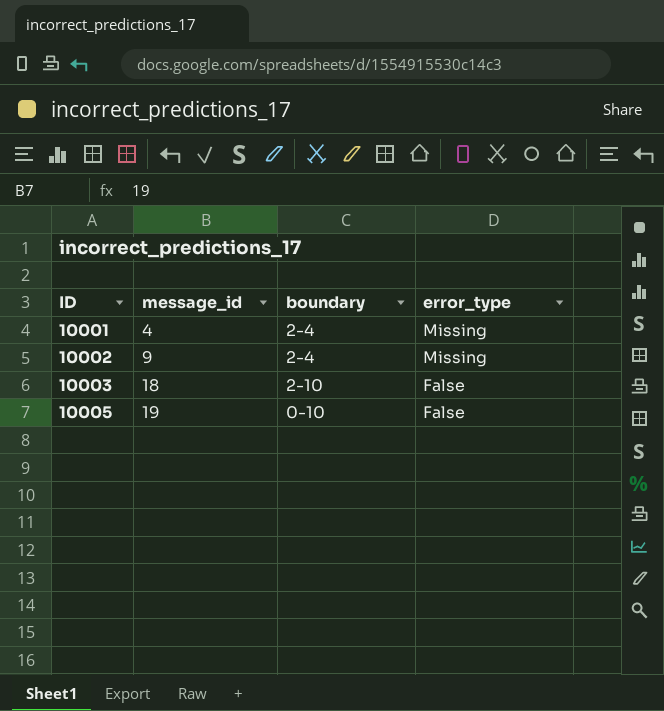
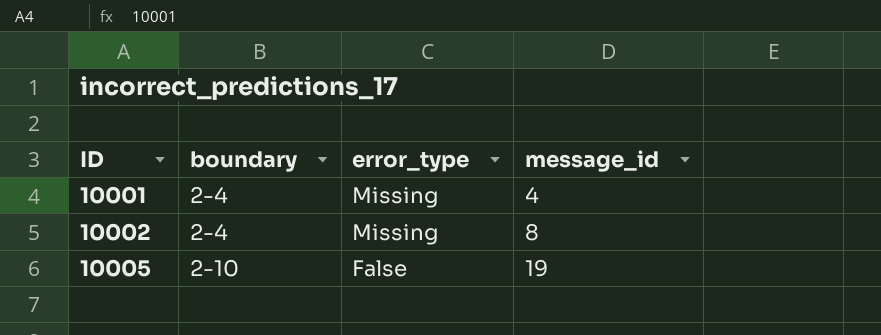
column message_id | position: 2 -> 4
row 10003: 18 | 2-10 | False -> none
10002 | message_id: 9 -> 8
10005 | boundary: 0-10 -> 2-10

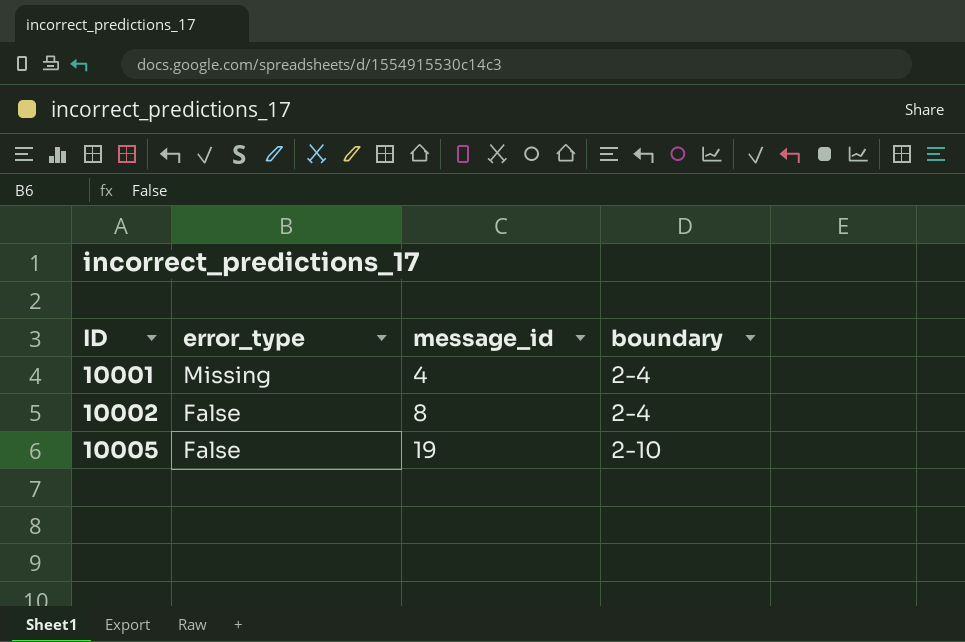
column boundary | position: 2 -> 4
10002 | error_type: Missing -> False

